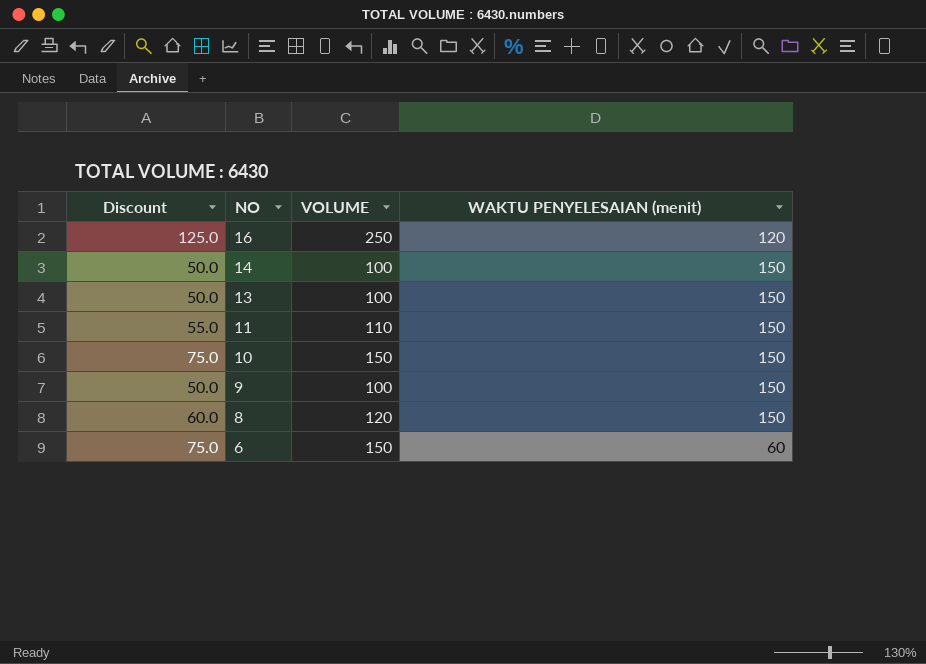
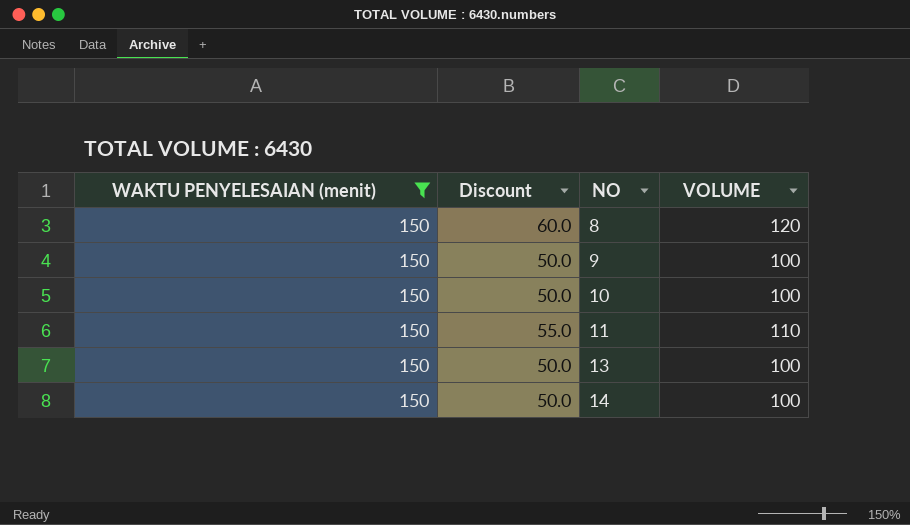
filter: none -> WAKTU PENYELESAIAN (menit) = 150
row order: NO descending -> NO ascending
column WAKTU PENYELESAIAN (menit) | position: 4 -> 1
10 | Discount: 75.0 -> 50.0
10 | VOLUME: 150 -> 100

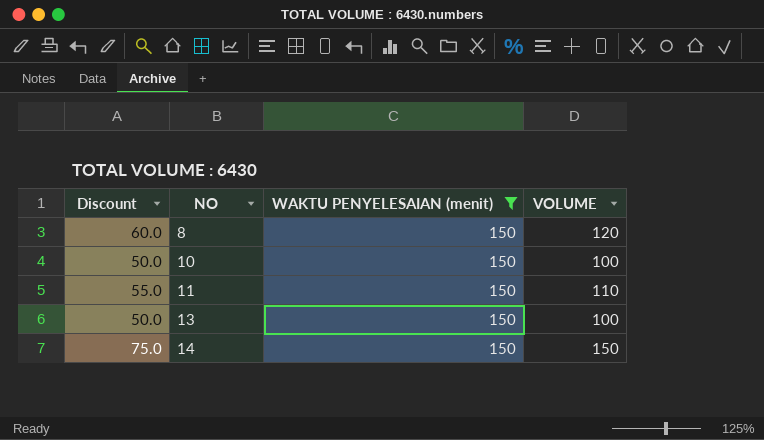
column WAKTU PENYELESAIAN (menit) | position: 1 -> 3
row 9: 150 | 50.0 | 100 -> none
14 | Discount: 50.0 -> 75.0
14 | VOLUME: 100 -> 150

